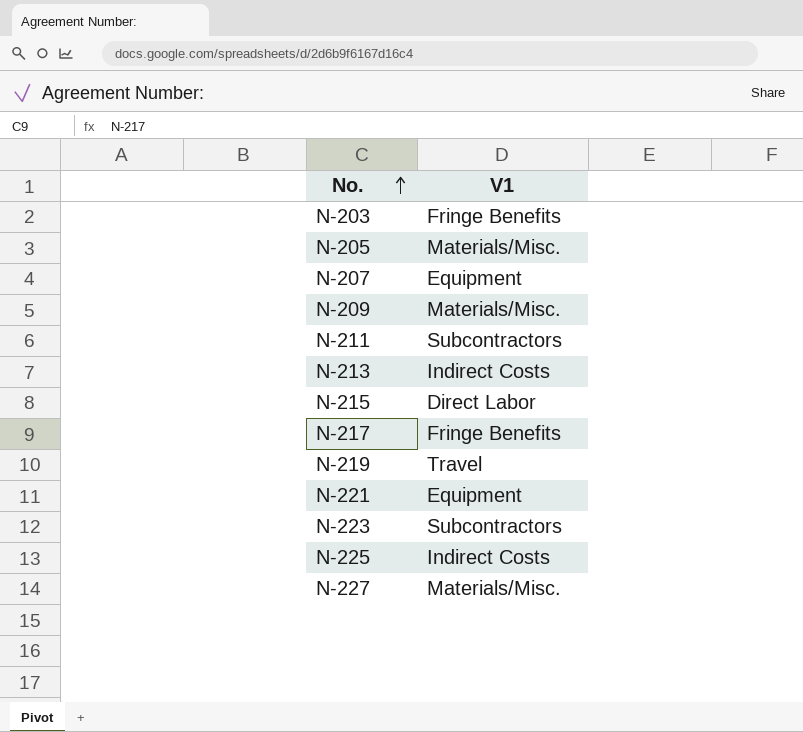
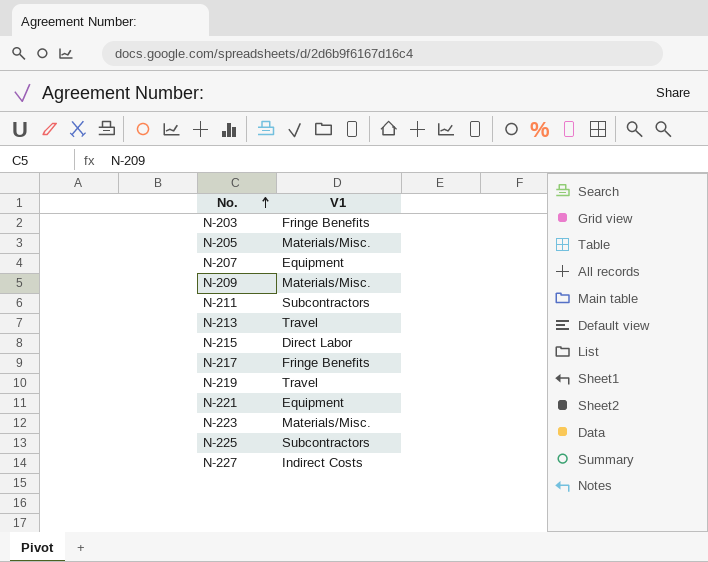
N-213 | V1: Indirect Costs -> Travel
N-223 | V1: Subcontractors -> Materials/Misc.
N-225 | V1: Indirect Costs -> Subcontractors
N-227 | V1: Materials/Misc. -> Indirect Costs

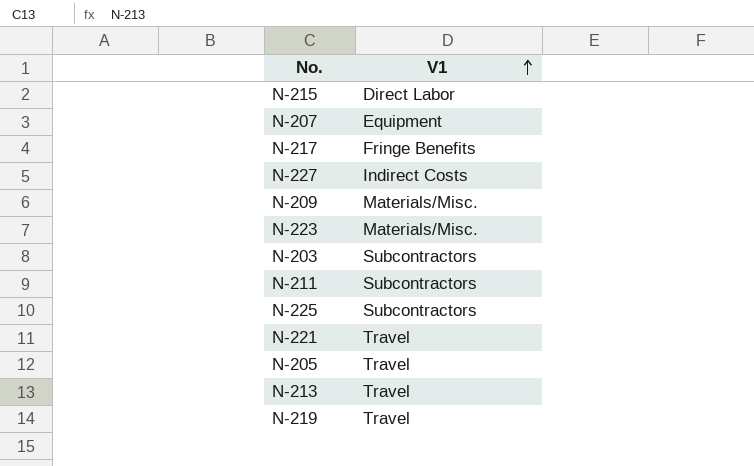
row order: No. ascending -> V1 ascending
N-203 | V1: Fringe Benefits -> Subcontractors
N-221 | V1: Equipment -> Travel
N-205 | V1: Materials/Misc. -> Travel

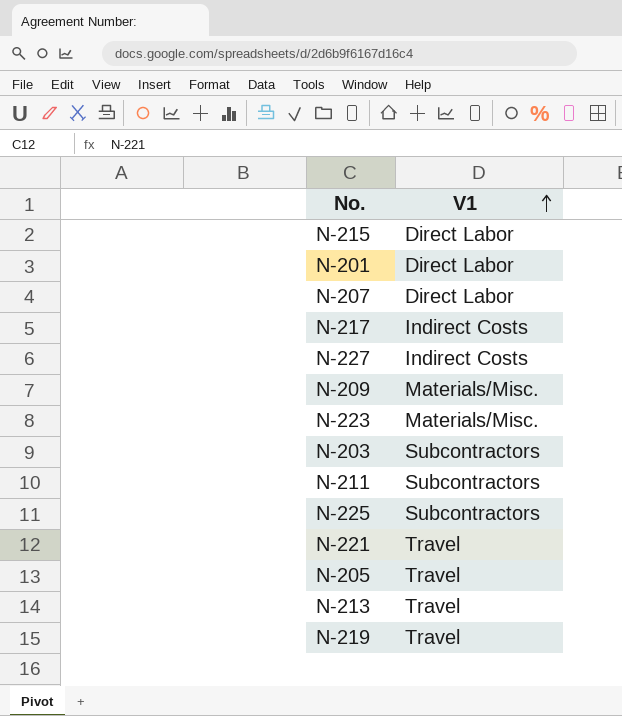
row N-201: none -> Direct Labor
N-207 | V1: Equipment -> Direct Labor
N-217 | V1: Fringe Benefits -> Indirect Costs

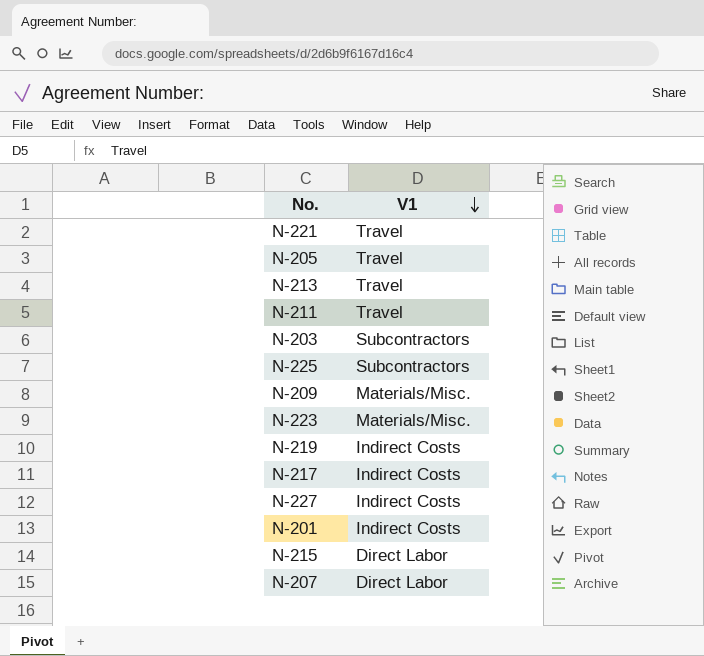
row order: V1 ascending -> V1 descending
N-211 | V1: Subcontractors -> Travel
N-219 | V1: Travel -> Indirect Costs
N-201 | V1: Direct Labor -> Indirect Costs

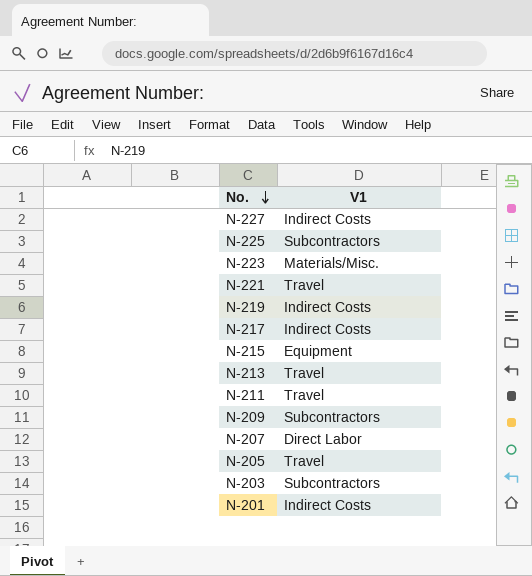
row order: V1 descending -> No. descending
N-215 | V1: Direct Labor -> Equipment
N-209 | V1: Materials/Misc. -> Subcontractors

